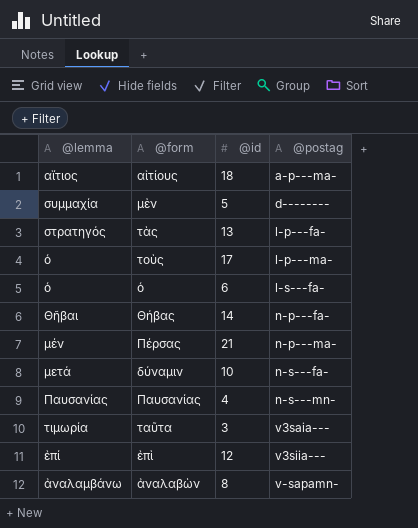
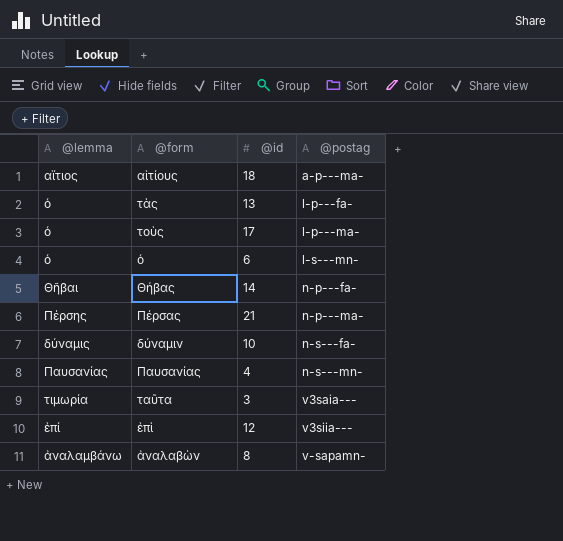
row μὲν: συμμαχία | 5 | d-------- -> none
τὰς | @lemma: στρατηγός -> ὁ
ὁ | @postag: l-s---fa- -> l-s---mn-
Πέρσας | @lemma: μέν -> Πέρσης
δύναμιν | @lemma: μετά -> δύναμις

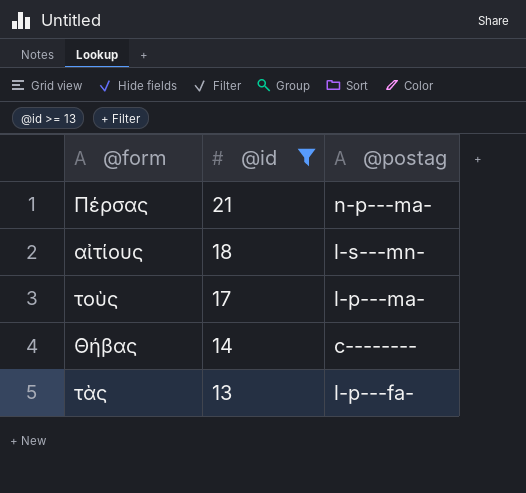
filter: none -> @id >= 13
row order: @postag ascending -> @id descending
column @lemma | position: 1 -> none
αἰτίους | @postag: a-p---ma- -> l-s---mn-
Θήβας | @postag: n-p---fa- -> c--------

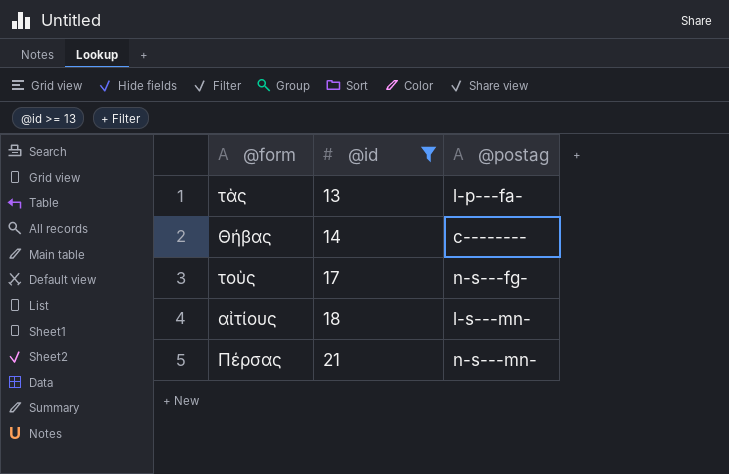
row order: @id descending -> @id ascending
τοὺς | @postag: l-p---ma- -> n-s---fg-
Πέρσας | @postag: n-p---ma- -> n-s---mn-

